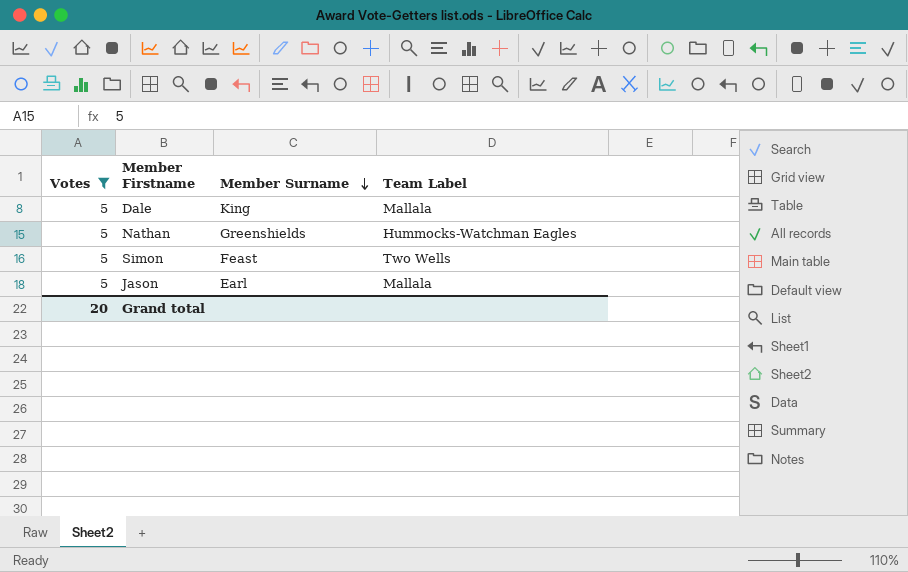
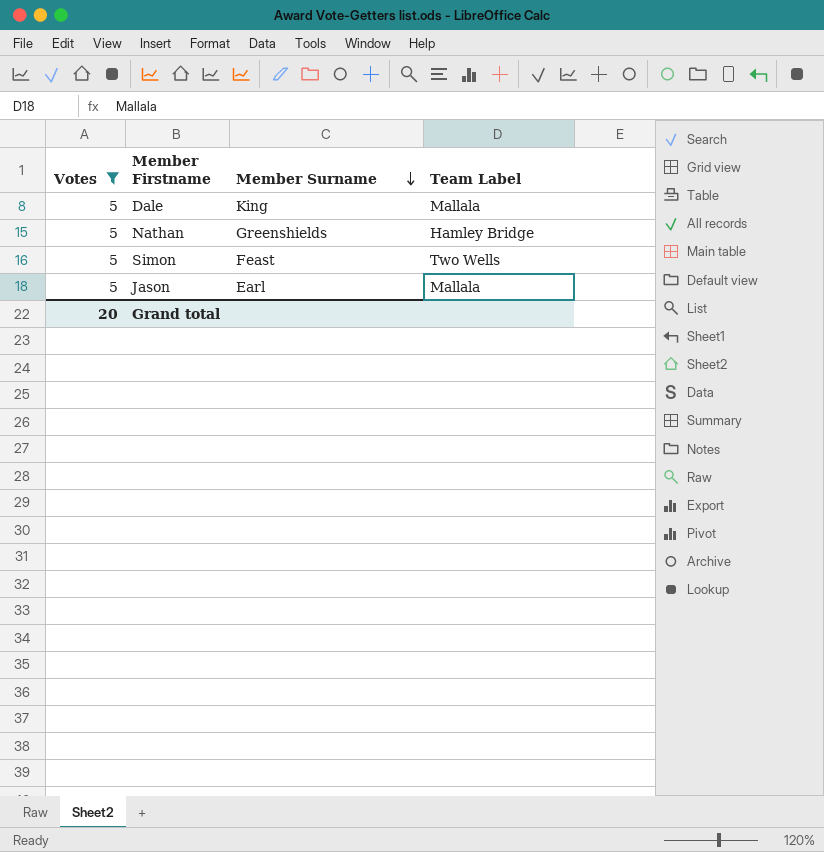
Nathan | Team Label: Hummocks-Watchman Eagles -> Hamley Bridge

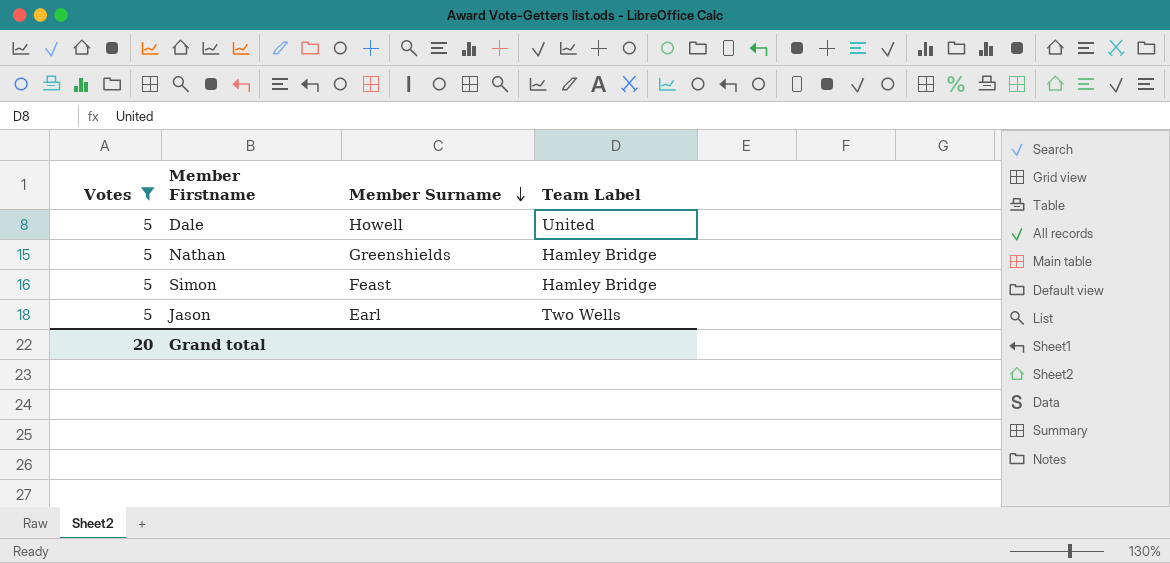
Dale | Member Surname: King -> Howell
Dale | Team Label: Mallala -> United
Simon | Team Label: Two Wells -> Hamley Bridge
Jason | Team Label: Mallala -> Two Wells

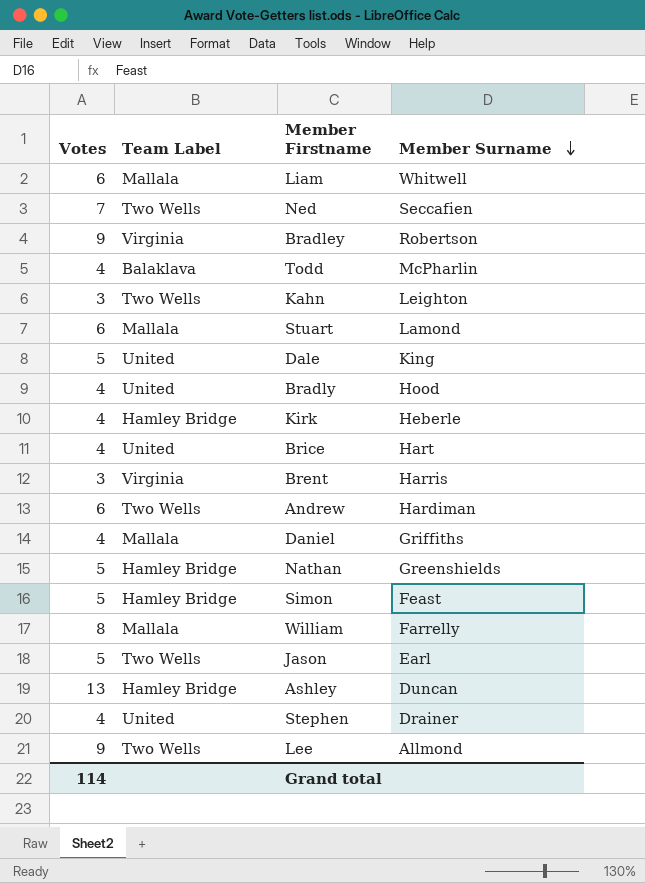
filter: Votes = 5 -> none
column Team Label | position: 4 -> 2
Dale | Member Surname: Howell -> King
Grand total | Votes: 20 -> 114

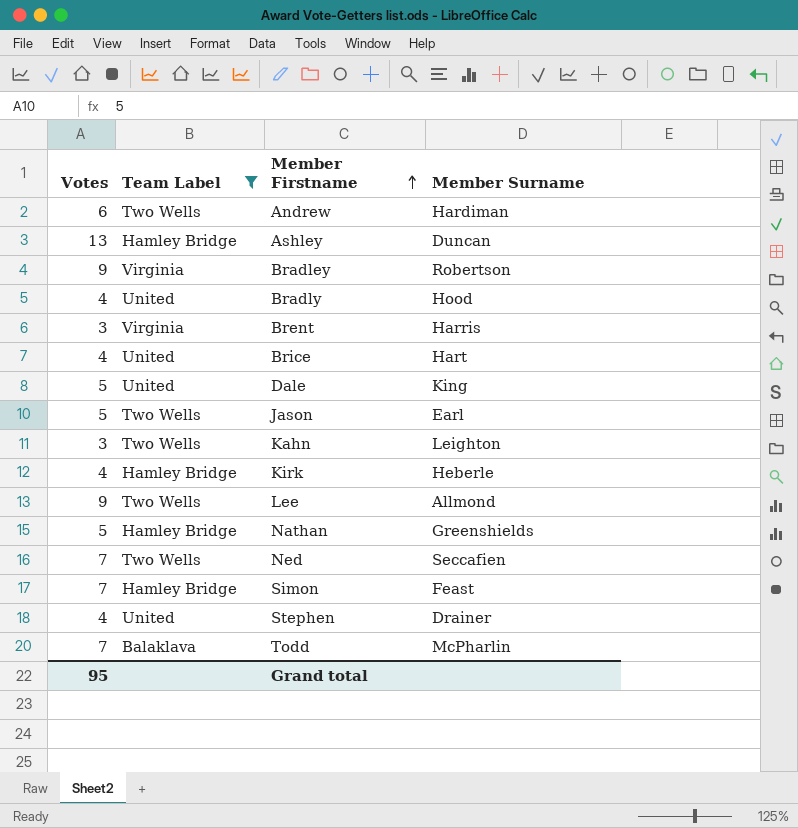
filter: none -> Team Label != Mallala
row order: Member Surname descending -> Member Firstname ascending
Simon | Votes: 5 -> 7
Todd | Votes: 4 -> 7
Grand total | Votes: 114 -> 95

